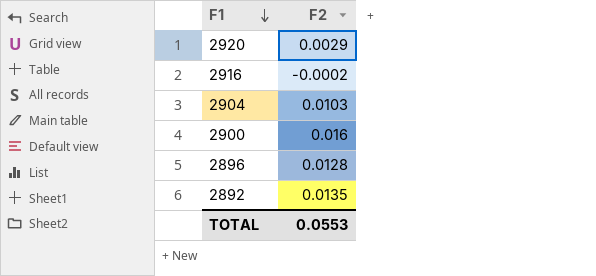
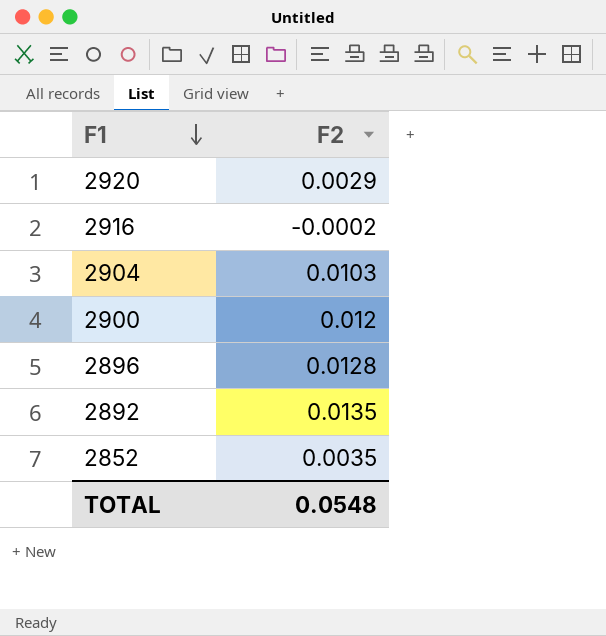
2900 | F2: 0.016 -> 0.012
row 2852: none -> 0.0035
TOTAL | F2: 0.0553 -> 0.0548

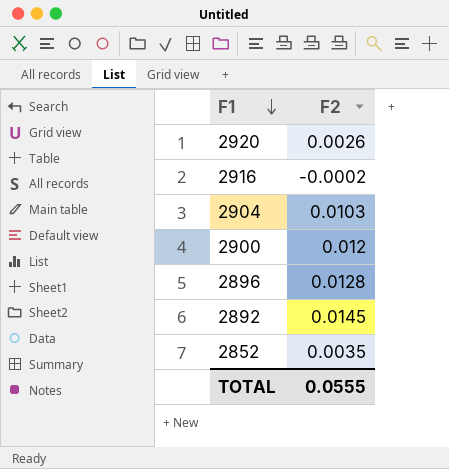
2920 | F2: 0.0029 -> 0.0026
2892 | F2: 0.0135 -> 0.0145
TOTAL | F2: 0.0548 -> 0.0555

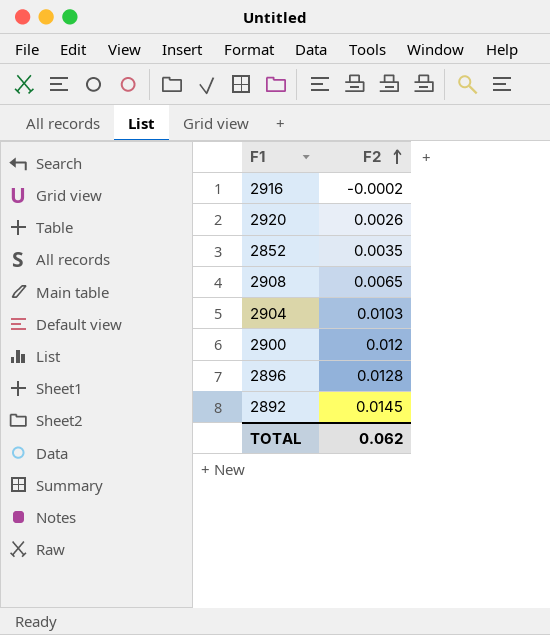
row order: F1 descending -> F2 ascending
row 2908: none -> 0.0065
TOTAL | F2: 0.0555 -> 0.062

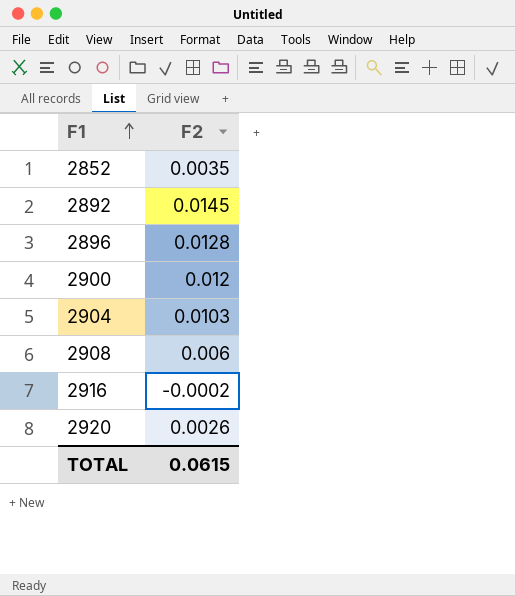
row order: F2 ascending -> F1 ascending
2908 | F2: 0.0065 -> 0.006
TOTAL | F2: 0.062 -> 0.0615

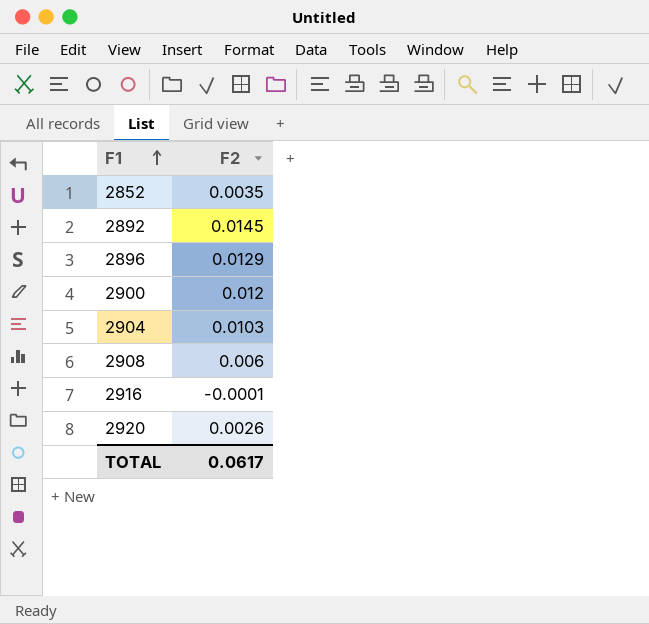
2896 | F2: 0.0128 -> 0.0129
2916 | F2: -0.0002 -> -0.0001
TOTAL | F2: 0.0615 -> 0.0617

